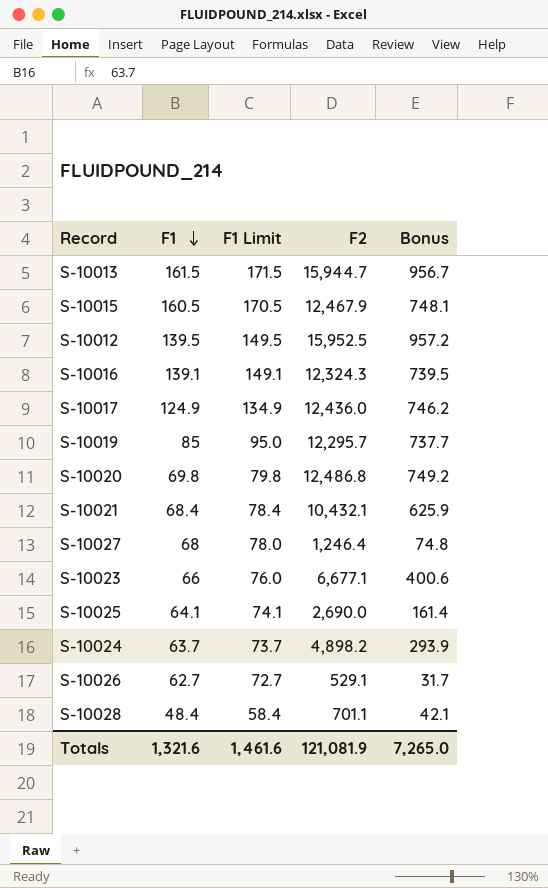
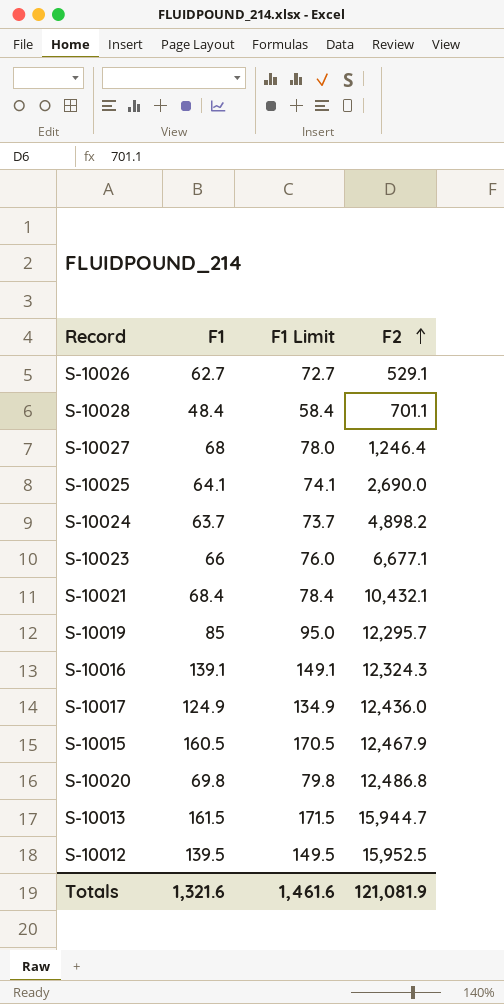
row order: F1 descending -> F2 ascending
column Bonus | formula: [F2] * 0.06 -> none

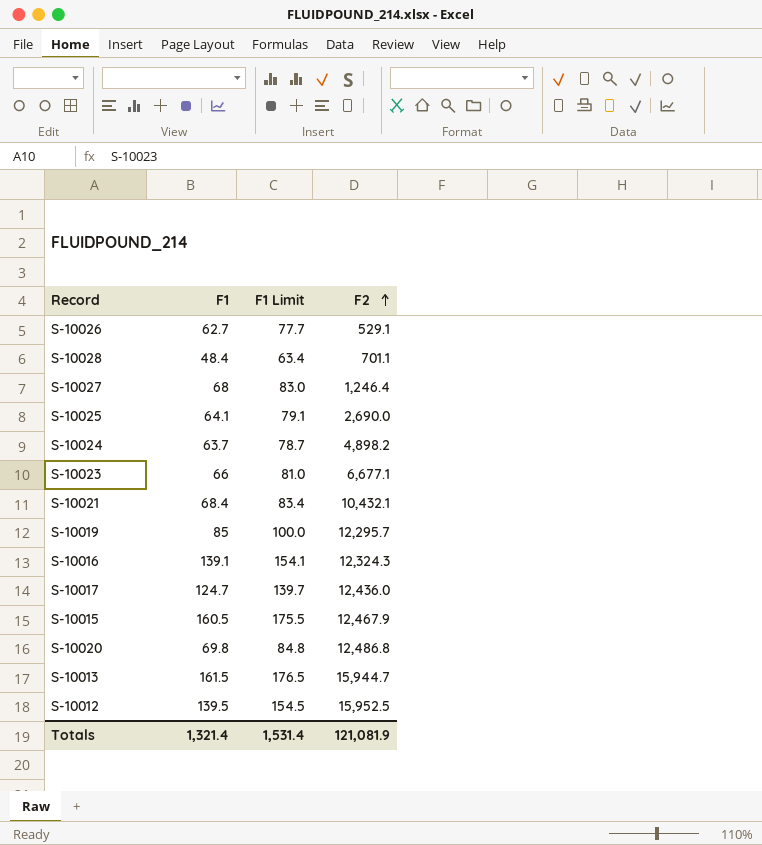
column F1 Limit | formula: [F1] + 10 -> [F1] + 15
S-10017 | F1: 124.9 -> 124.7
Totals | F1: 1,321.6 -> 1,321.4
Totals | F1 Limit: 1,461.6 -> 1,531.4

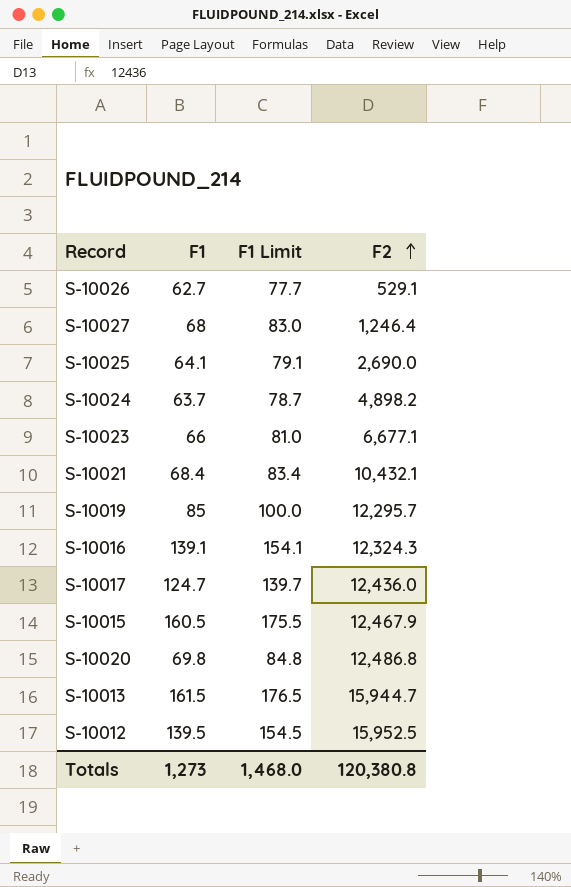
row S-10028: 48.4 | 63.4 | 701.1 -> none
Totals | F1: 1,321.4 -> 1,273
Totals | F1 Limit: 1,531.4 -> 1,468.0
Totals | F2: 121,081.9 -> 120,380.8

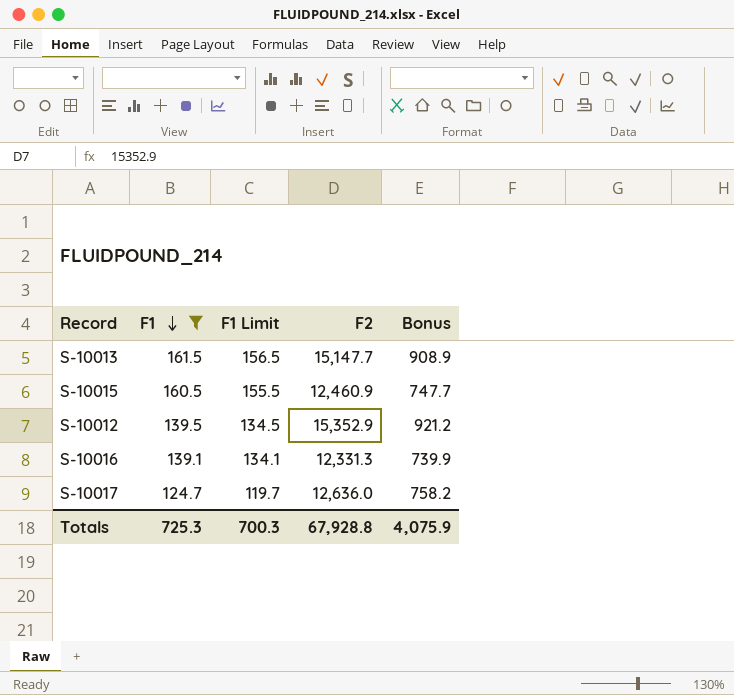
filter: none -> F1 >= 124.7
row order: F2 ascending -> F1 descending
column F1 Limit | formula: [F1] + 15 -> [F1] - 5
column Bonus | formula: none -> [F2] * 0.06
S-10013 | F2: 15,944.7 -> 15,147.7
S-10015 | F2: 12,467.9 -> 12,460.9
S-10012 | F2: 15,952.5 -> 15,352.9
S-10016 | F2: 12,324.3 -> 12,331.3
S-10017 | F2: 12,436.0 -> 12,636.0
Totals | F1: 1,273 -> 725.3
Totals | F1 Limit: 1,468.0 -> 700.3
Totals | F2: 120,380.8 -> 67,928.8

